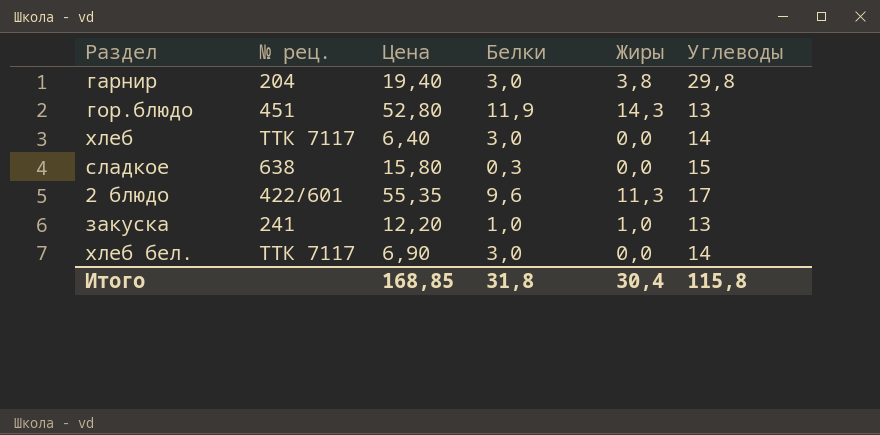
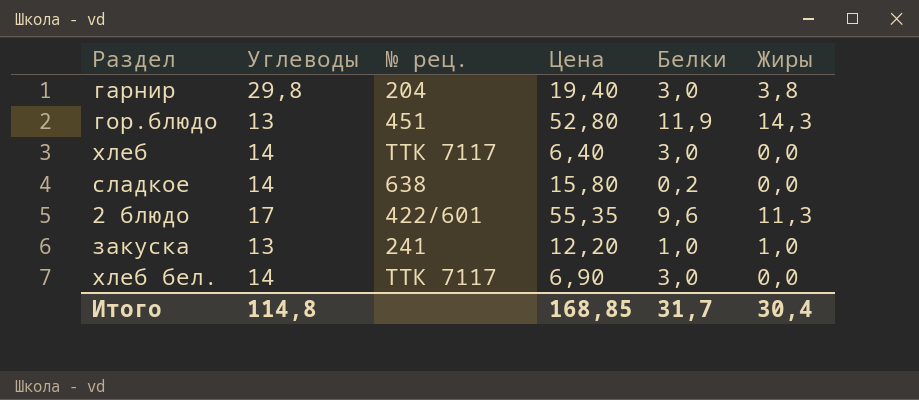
column Углеводы | position: 6 -> 2
сладкое | Углеводы: 15 -> 14
сладкое | Белки: 0,3 -> 0,2
Итого | Углеводы: 115,8 -> 114,8
Итого | Белки: 31,8 -> 31,7

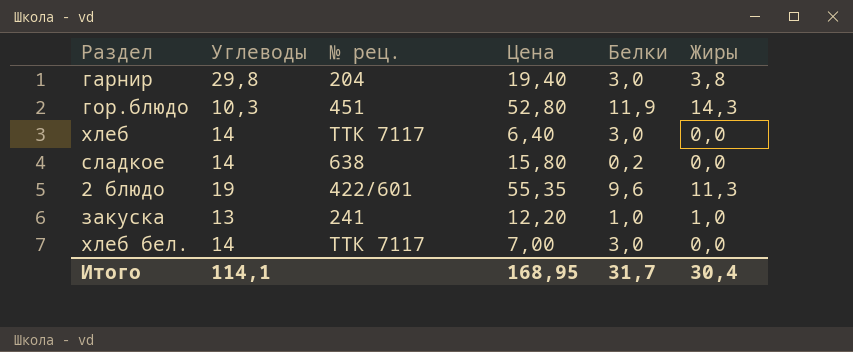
гор.блюдо | Углеводы: 13 -> 10,3
2 блюдо | Углеводы: 17 -> 19
хлеб бел. | Цена: 6,90 -> 7,00
Итого | Углеводы: 114,8 -> 114,1
Итого | Цена: 168,85 -> 168,95

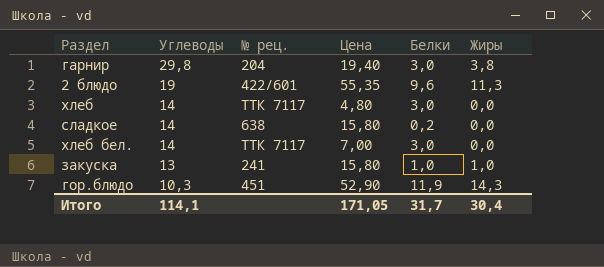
row order: none -> Углеводы descending
хлеб | Цена: 6,40 -> 4,80
закуска | Цена: 12,20 -> 15,80
гор.блюдо | Цена: 52,80 -> 52,90
Итого | Цена: 168,95 -> 171,05

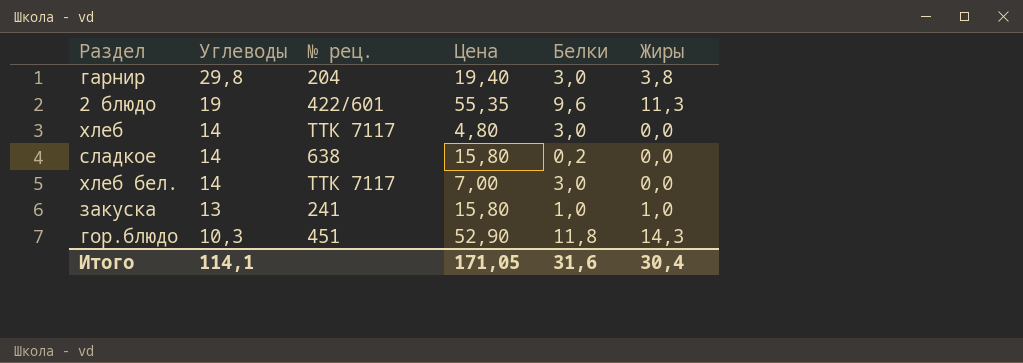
гор.блюдо | Белки: 11,9 -> 11,8
Итого | Белки: 31,7 -> 31,6

